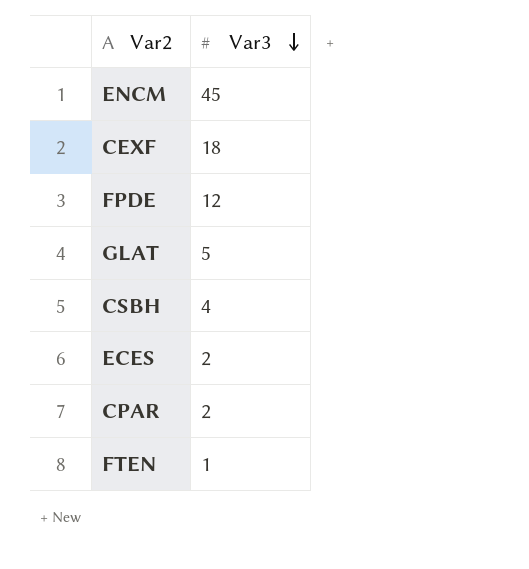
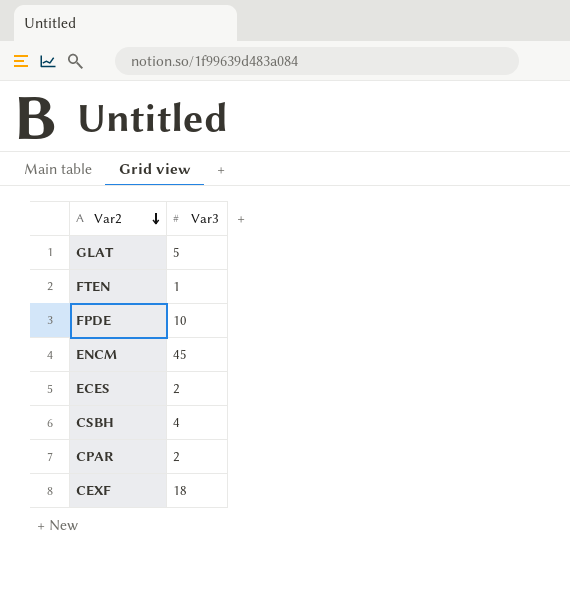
row order: Var3 descending -> Var2 descending
FPDE | Var3: 12 -> 10

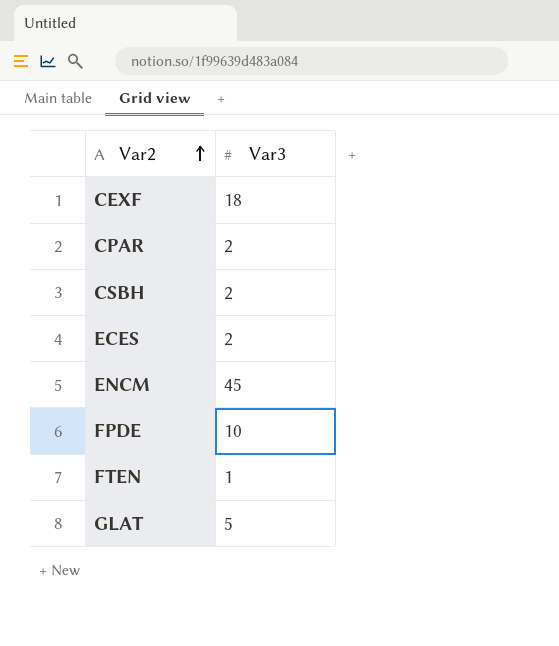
row order: Var2 descending -> Var2 ascending
CSBH | Var3: 4 -> 2

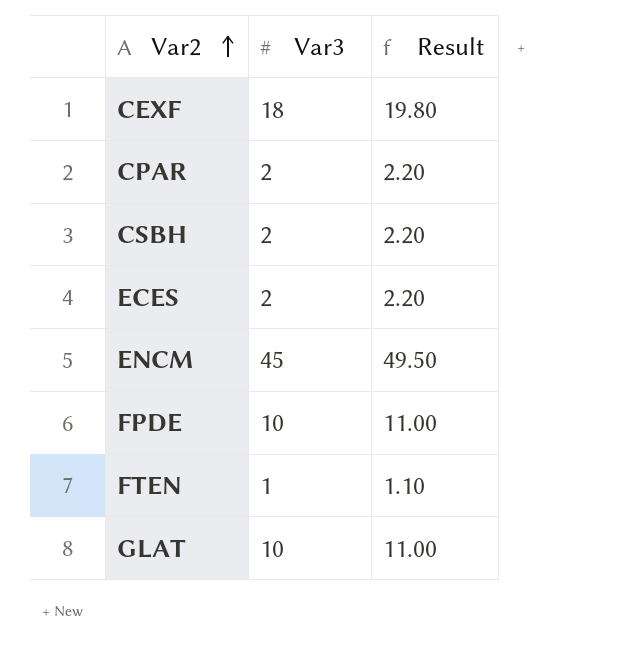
column Result | formula: none -> [Var3] * 1.1
GLAT | Var3: 5 -> 10

